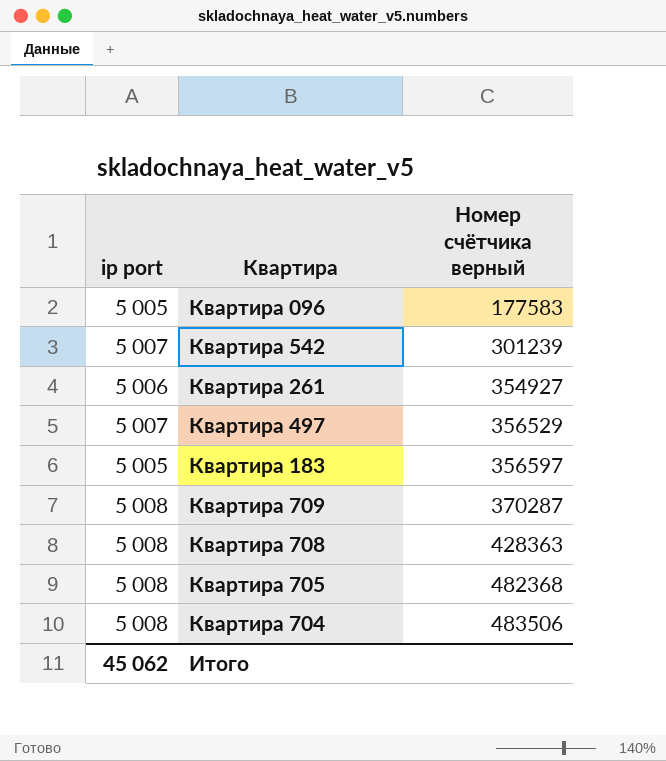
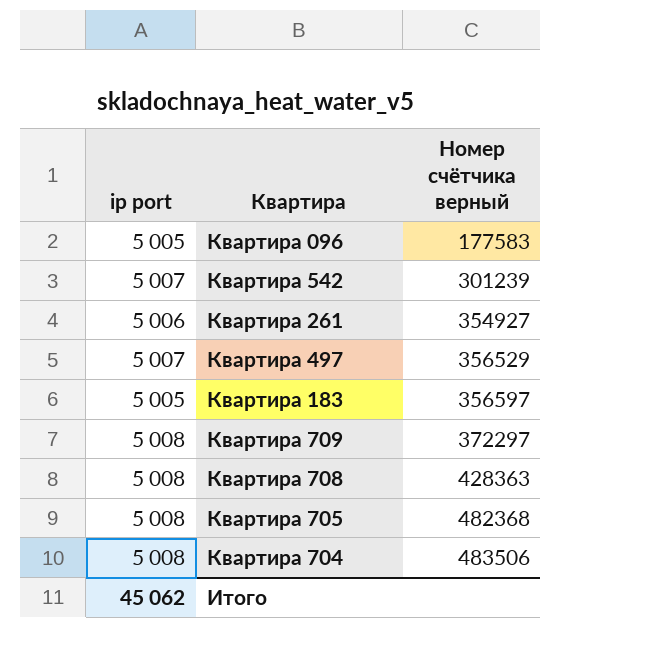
Квартира 709 | Номер счётчика верный: 370287 -> 372297

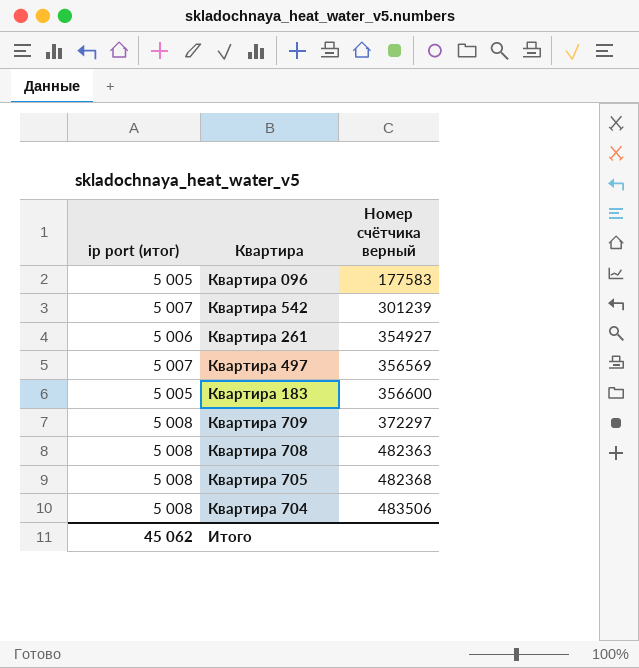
column name: ip port -> ip port (итог)
Квартира 497 | Номер счётчика верный: 356529 -> 356569
Квартира 183 | Номер счётчика верный: 356597 -> 356600
Квартира 708 | Номер счётчика верный: 428363 -> 482363

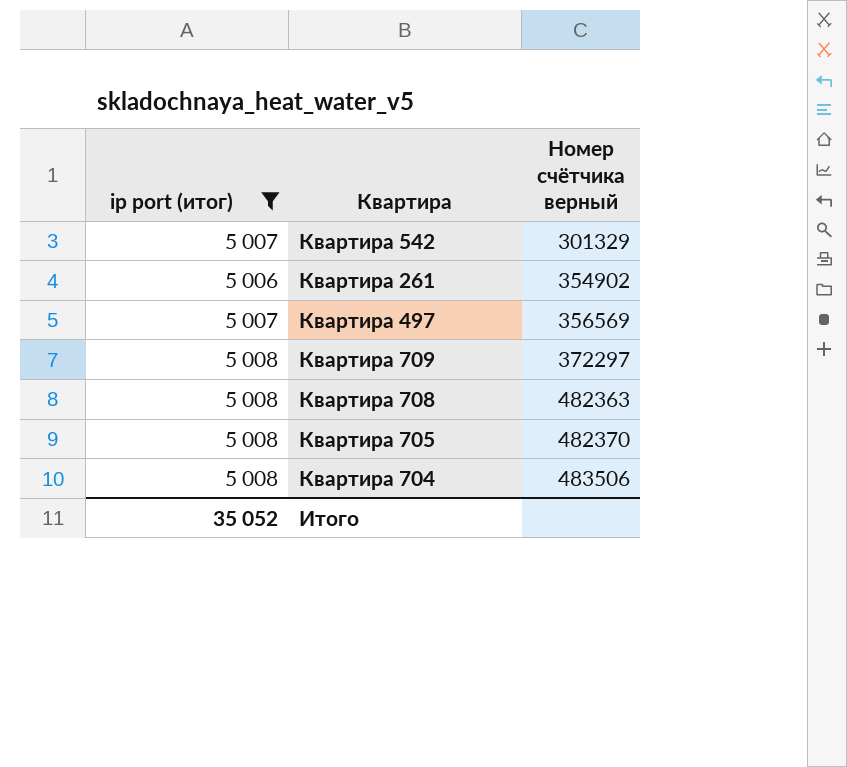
filter: none -> ip port (итог) != 5 005
Квартира 542 | Номер счётчика верный: 301239 -> 301329
Квартира 261 | Номер счётчика верный: 354927 -> 354902
Квартира 705 | Номер счётчика верный: 482368 -> 482370
Итого | ip port (итог): 45 062 -> 35 052

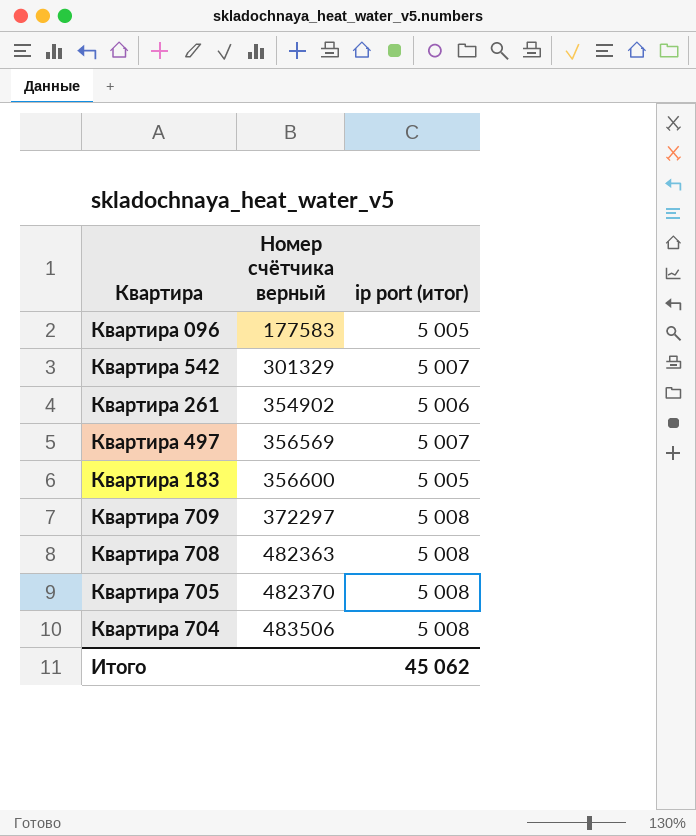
filter: ip port (итог) != 5 005 -> none
column ip port (итог) | position: 1 -> 3
Итого | ip port (итог): 35 052 -> 45 062

